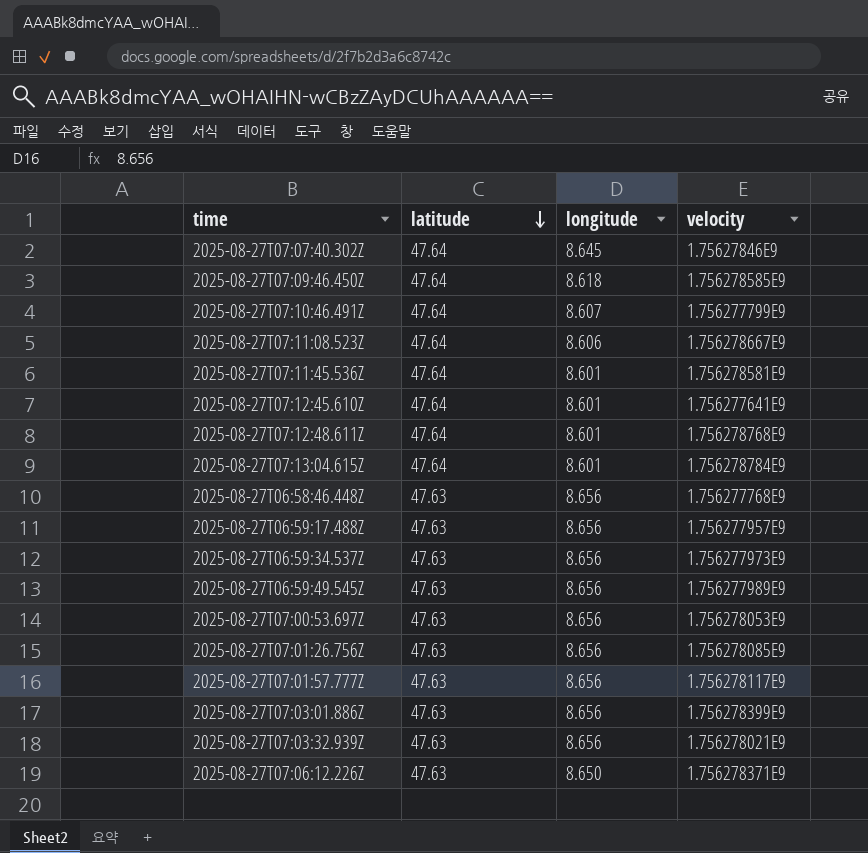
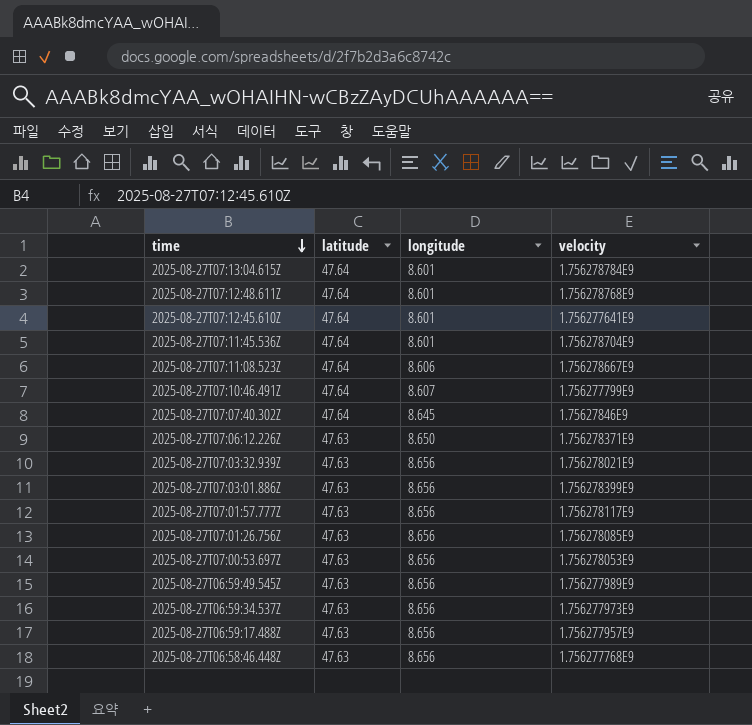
row order: latitude descending -> time descending
row 2025-08-27T07:09:46.450Z: 47.64 | 8.618 | 1.756278585E9 -> none
2025-08-27T07:11:45.536Z | velocity: 1.756278581E9 -> 1.756278704E9

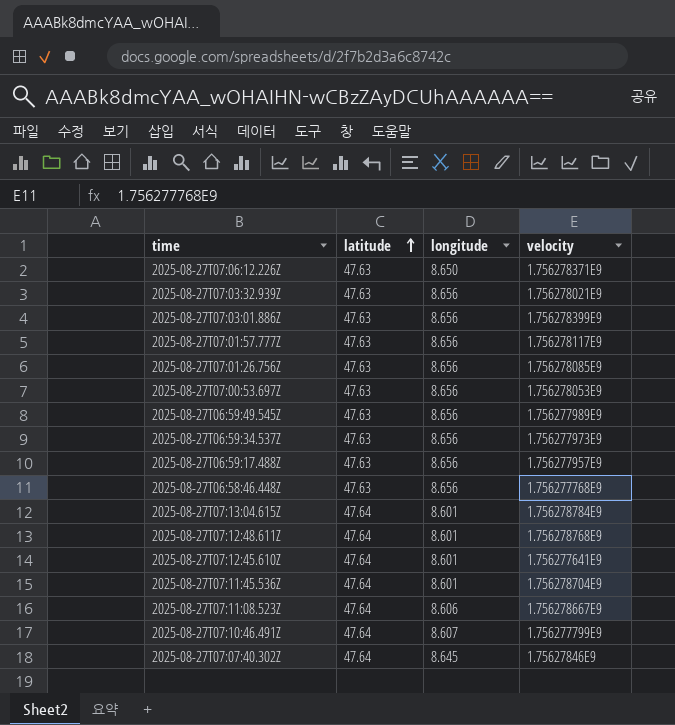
row order: time descending -> latitude ascending

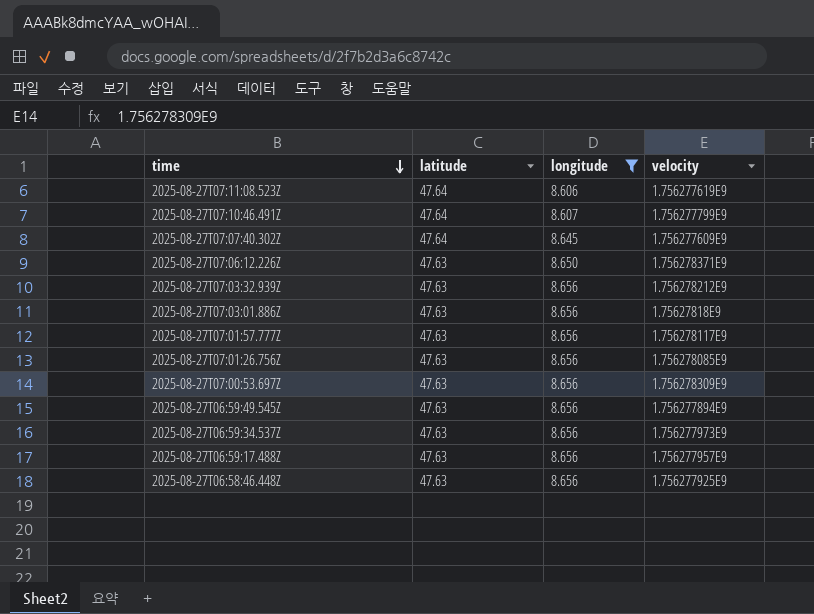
filter: none -> longitude != 8.601
row order: latitude ascending -> time descending
2025-08-27T07:11:08.523Z | velocity: 1.756278667E9 -> 1.756277619E9
2025-08-27T07:07:40.302Z | velocity: 1.75627846E9 -> 1.756277609E9
2025-08-27T07:03:32.939Z | velocity: 1.756278021E9 -> 1.756278212E9
2025-08-27T07:03:01.886Z | velocity: 1.756278399E9 -> 1.75627818E9
2025-08-27T07:00:53.697Z | velocity: 1.756278053E9 -> 1.756278309E9
2025-08-27T06:59:49.545Z | velocity: 1.756277989E9 -> 1.756277894E9
2025-08-27T06:58:46.448Z | velocity: 1.756277768E9 -> 1.756277925E9

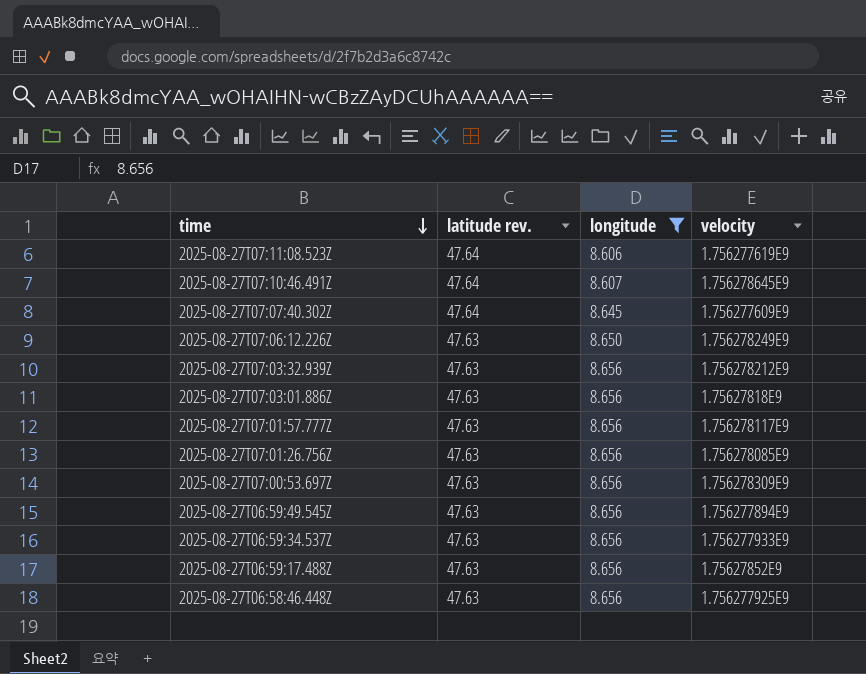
column name: latitude -> latitude rev.
2025-08-27T07:10:46.491Z | velocity: 1.756277799E9 -> 1.756278645E9
2025-08-27T07:06:12.226Z | velocity: 1.756278371E9 -> 1.756278249E9
2025-08-27T06:59:34.537Z | velocity: 1.756277973E9 -> 1.756277933E9
2025-08-27T06:59:17.488Z | velocity: 1.756277957E9 -> 1.75627852E9

